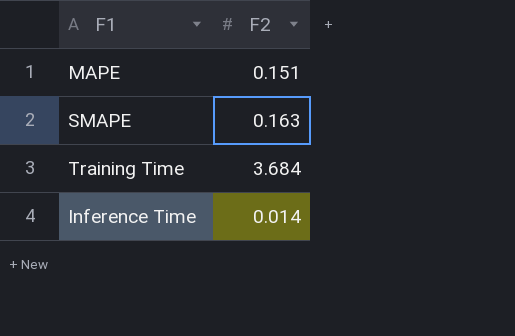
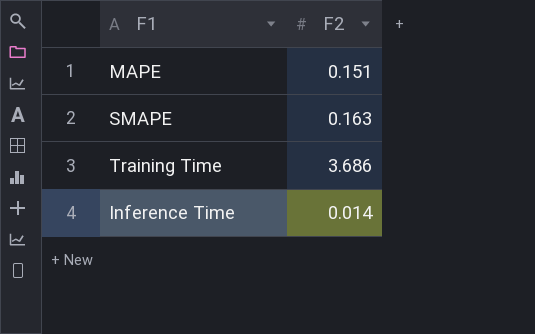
Training Time | F2: 3.684 -> 3.686

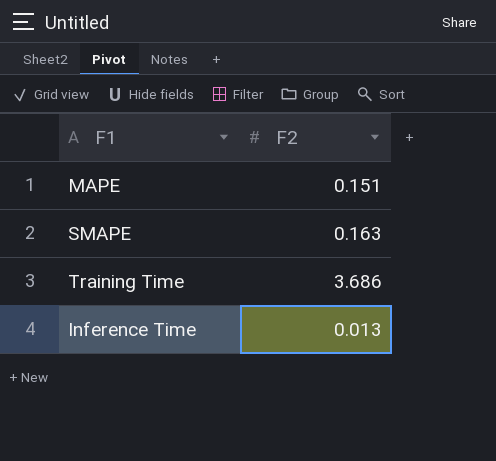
Inference Time | F2: 0.014 -> 0.013

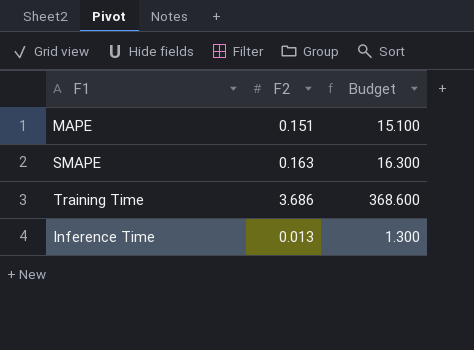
column Budget | formula: none -> [F2] * 100

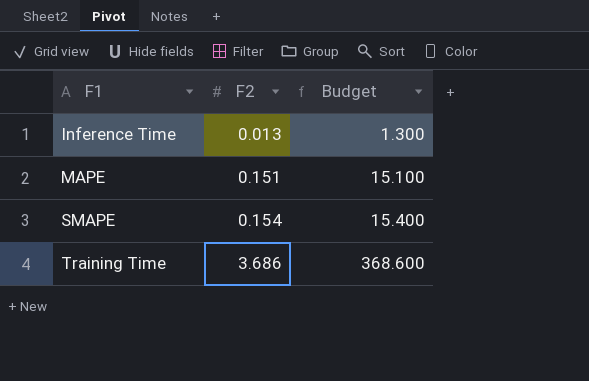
row order: none -> F1 ascending
SMAPE | F2: 0.163 -> 0.154
SMAPE | Budget: 16.300 -> 15.400

